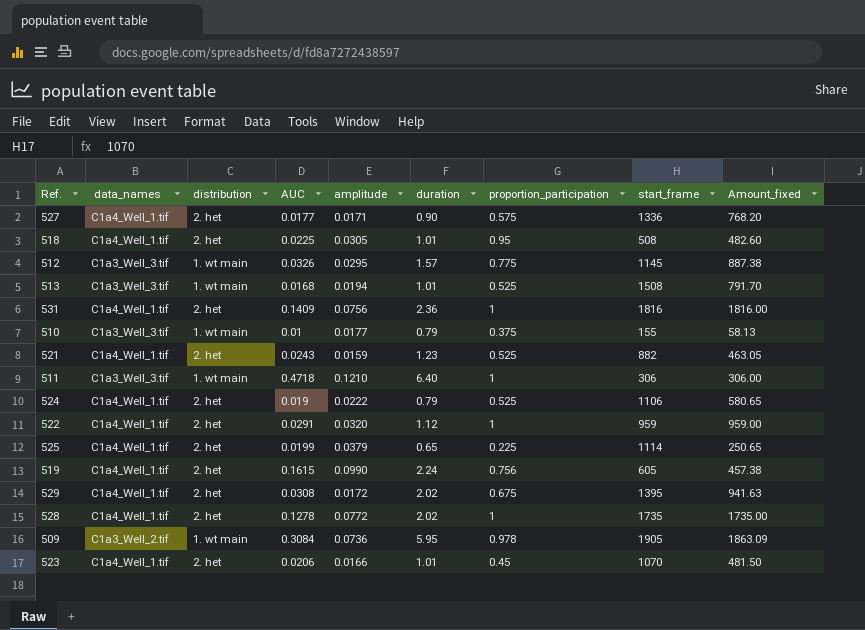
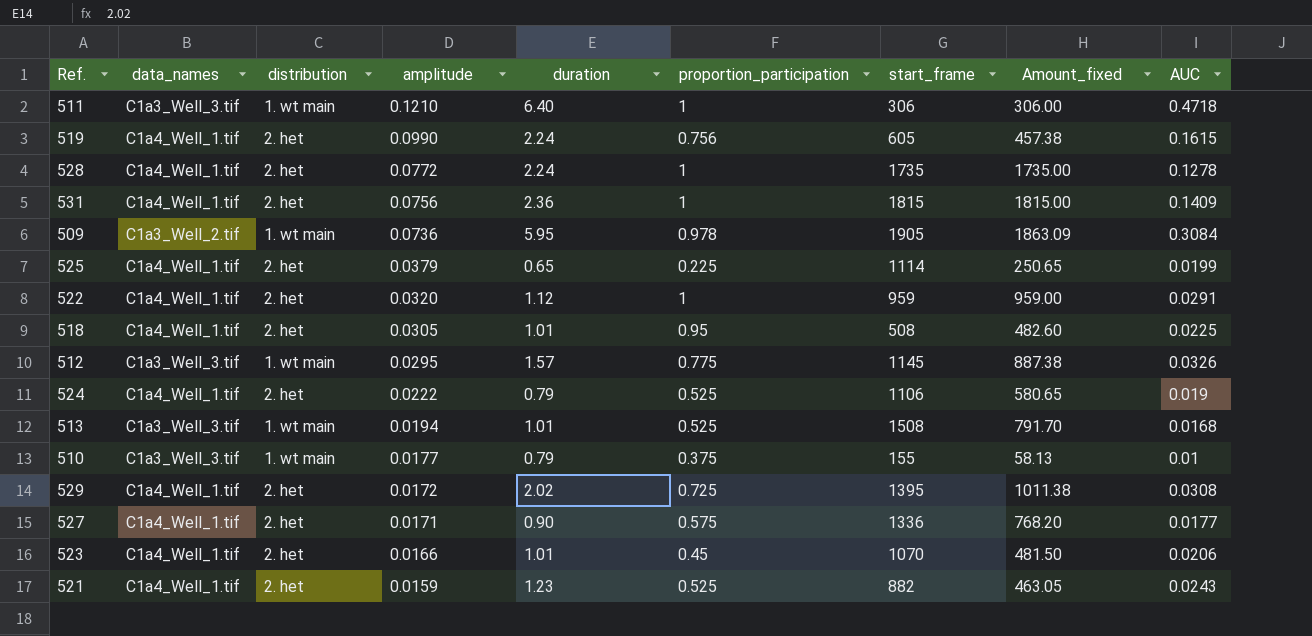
row order: none -> amplitude descending
column AUC | position: 4 -> 9
528 | duration: 2.02 -> 2.24
531 | start_frame: 1816 -> 1815
531 | Amount_fixed: 1816.00 -> 1815.00
529 | proportion_participation: 0.675 -> 0.725
529 | Amount_fixed: 941.63 -> 1011.38

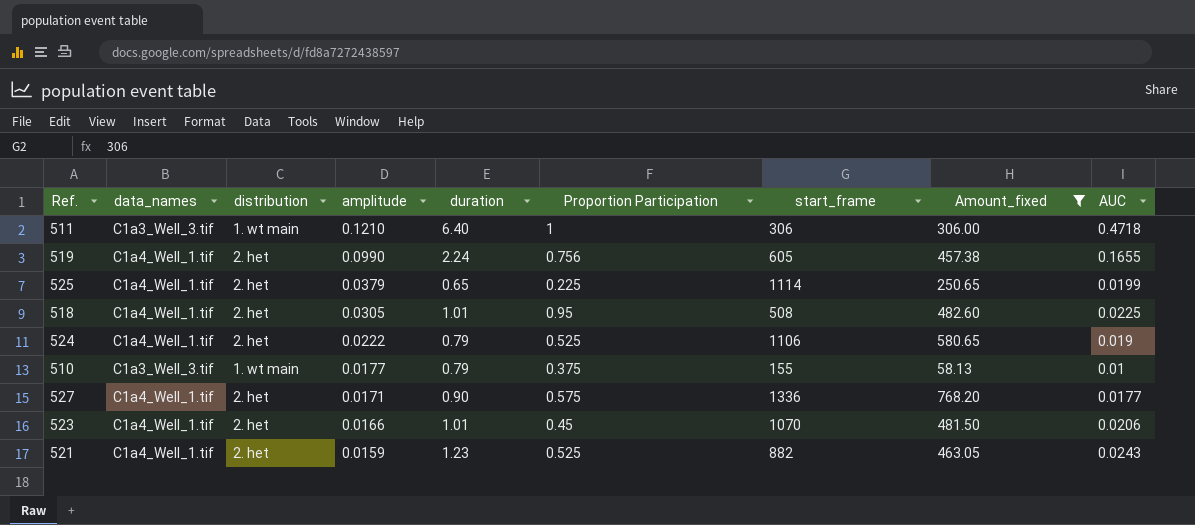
filter: none -> Amount_fixed <= 768.20
column name: proportion_participation -> Proportion Participation
519 | AUC: 0.1615 -> 0.1655

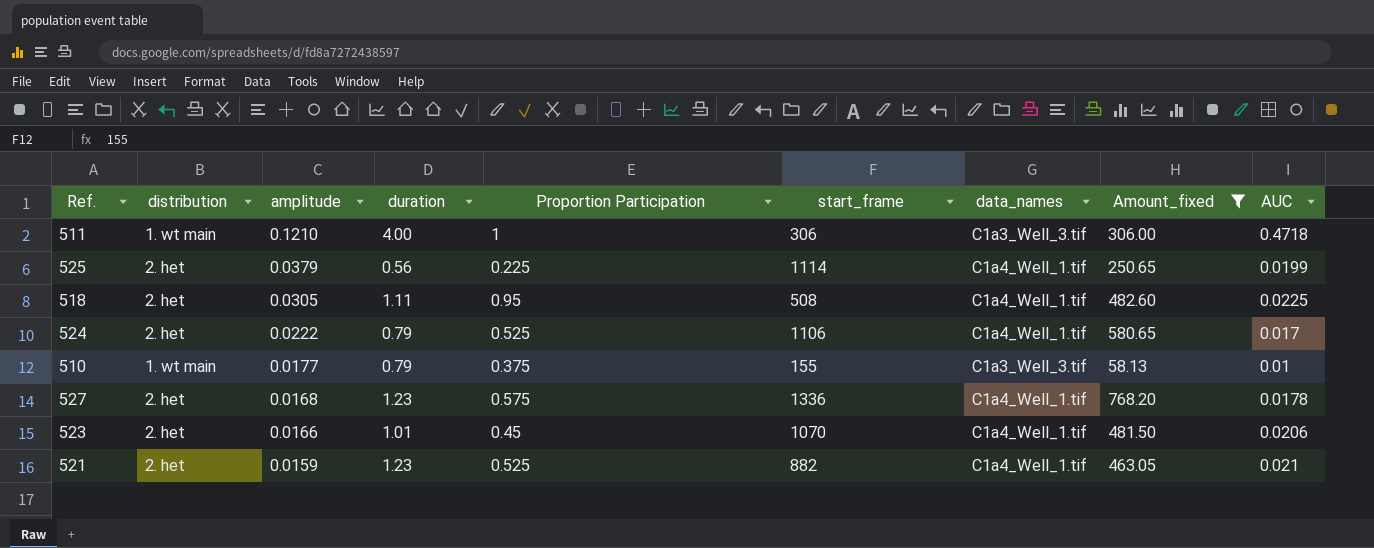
column data_names | position: 2 -> 7
row 519: C1a4_Well_1.tif | 2. het | 0.0990 | 2.24 | 0.756 | 605 | 457.38 | 0.1655 -> none
511 | duration: 6.40 -> 4.00
525 | duration: 0.65 -> 0.56
518 | duration: 1.01 -> 1.11
524 | AUC: 0.019 -> 0.017
527 | amplitude: 0.0171 -> 0.0168
527 | duration: 0.90 -> 1.23
527 | AUC: 0.0177 -> 0.0178
521 | AUC: 0.0243 -> 0.021

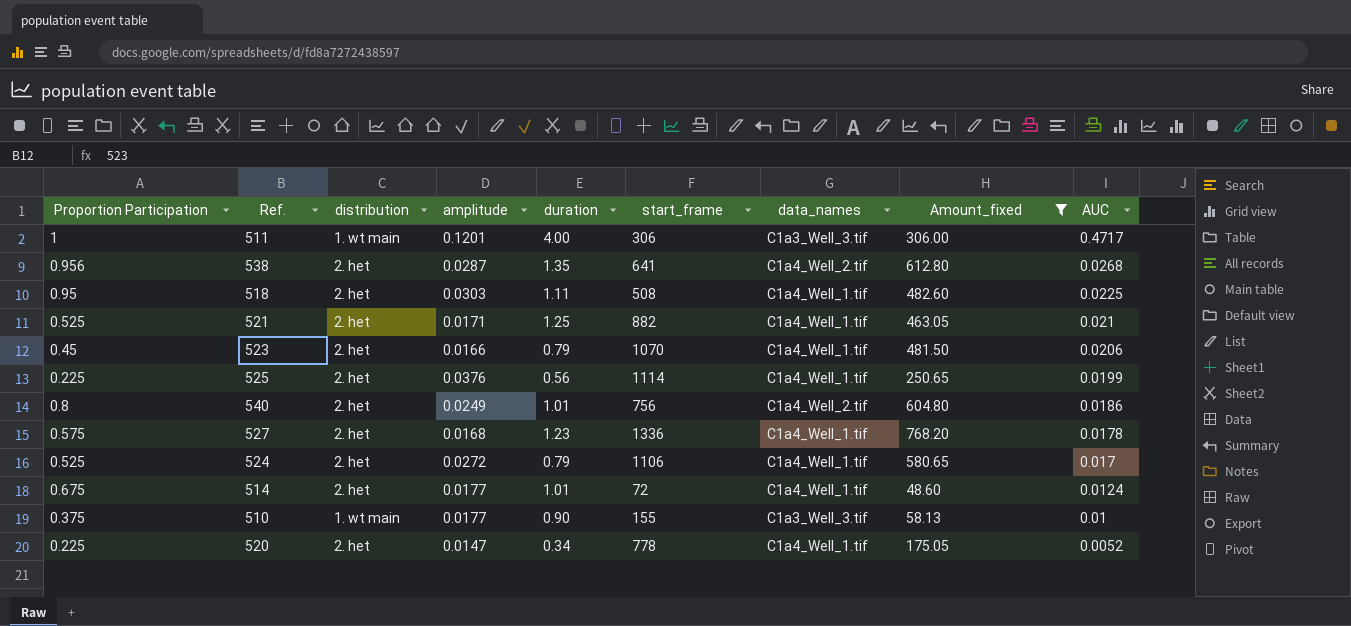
row order: amplitude descending -> AUC descending
column Proportion Participation | position: 5 -> 1
511 | amplitude: 0.1210 -> 0.1201
511 | AUC: 0.4718 -> 0.4717
row 538: none -> 0.956 | 2. het | 0.0287 | 1.35 | 641 | C1a4_Well_2.tif | 612.80 | 0.0268
518 | amplitude: 0.0305 -> 0.0303
521 | amplitude: 0.0159 -> 0.0171
521 | duration: 1.23 -> 1.25
523 | duration: 1.01 -> 0.79
525 | amplitude: 0.0379 -> 0.0376
row 540: none -> 0.8 | 2. het | 0.0249 | 1.01 | 756 | C1a4_Well_2.tif | 604.80 | 0.0186
524 | amplitude: 0.0222 -> 0.0272
row 514: none -> 0.675 | 2. het | 0.0177 | 1.01 | 72 | C1a4_Well_1.tif | 48.60 | 0.0124
510 | duration: 0.79 -> 0.90
row 520: none -> 0.225 | 2. het | 0.0147 | 0.34 | 778 | C1a4_Well_1.tif | 175.05 | 0.0052

